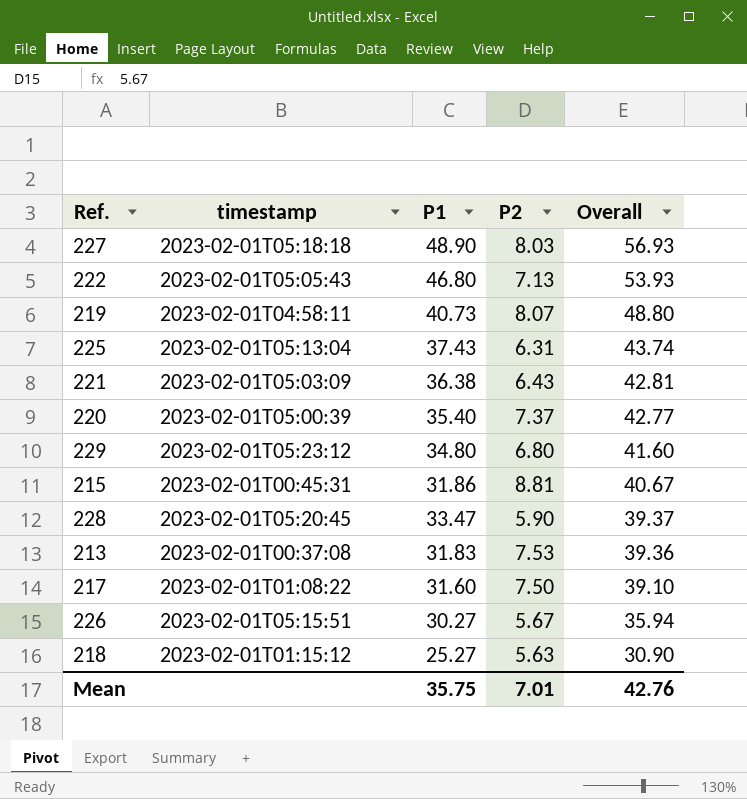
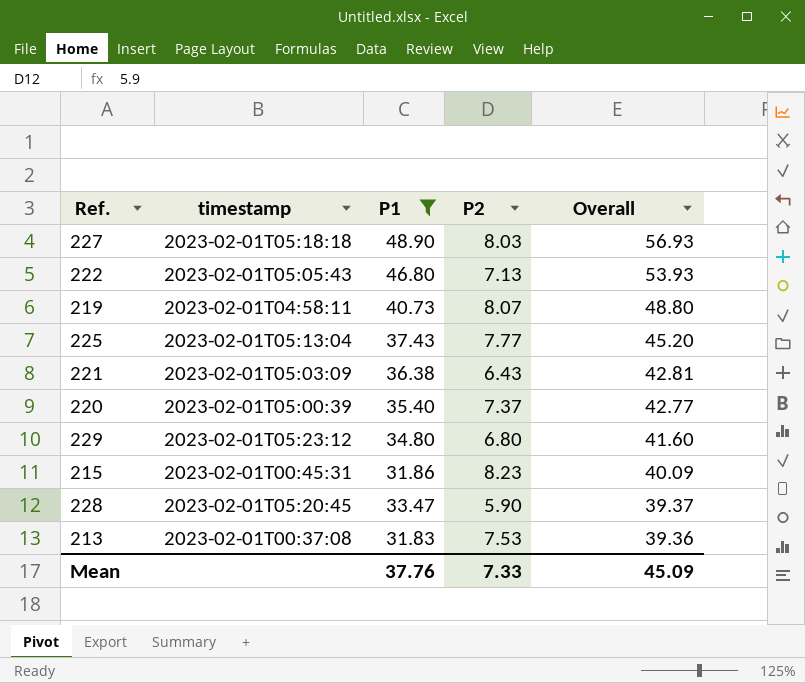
filter: none -> P1 >= 31.83
225 | P2: 6.31 -> 7.77
225 | Overall: 43.74 -> 45.20
215 | P2: 8.81 -> 8.23
215 | Overall: 40.67 -> 40.09
Mean | P1: 35.75 -> 37.76
Mean | P2: 7.01 -> 7.33
Mean | Overall: 42.76 -> 45.09

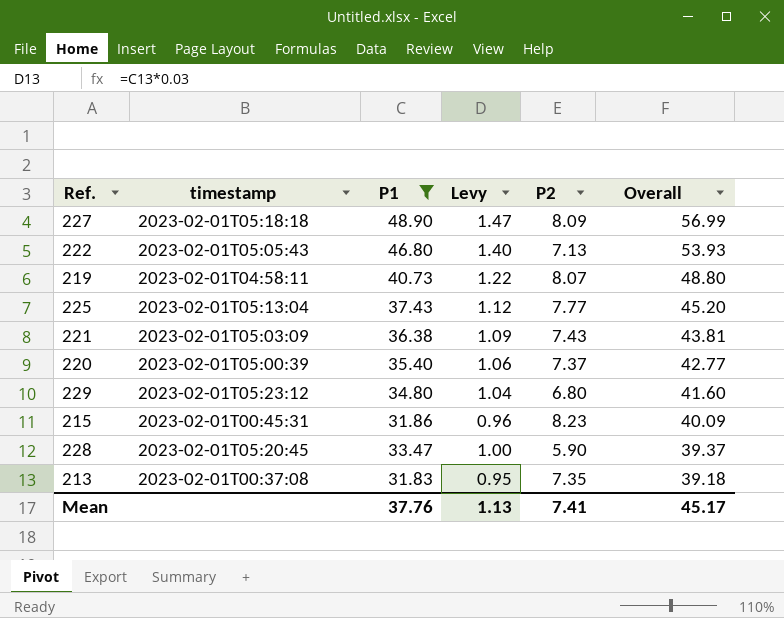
column Levy | formula: none -> [P1] * 0.03
227 | P2: 8.03 -> 8.09
227 | Overall: 56.93 -> 56.99
221 | P2: 6.43 -> 7.43
221 | Overall: 42.81 -> 43.81
213 | P2: 7.53 -> 7.35
213 | Overall: 39.36 -> 39.18
Mean | P2: 7.33 -> 7.41
Mean | Overall: 45.09 -> 45.17

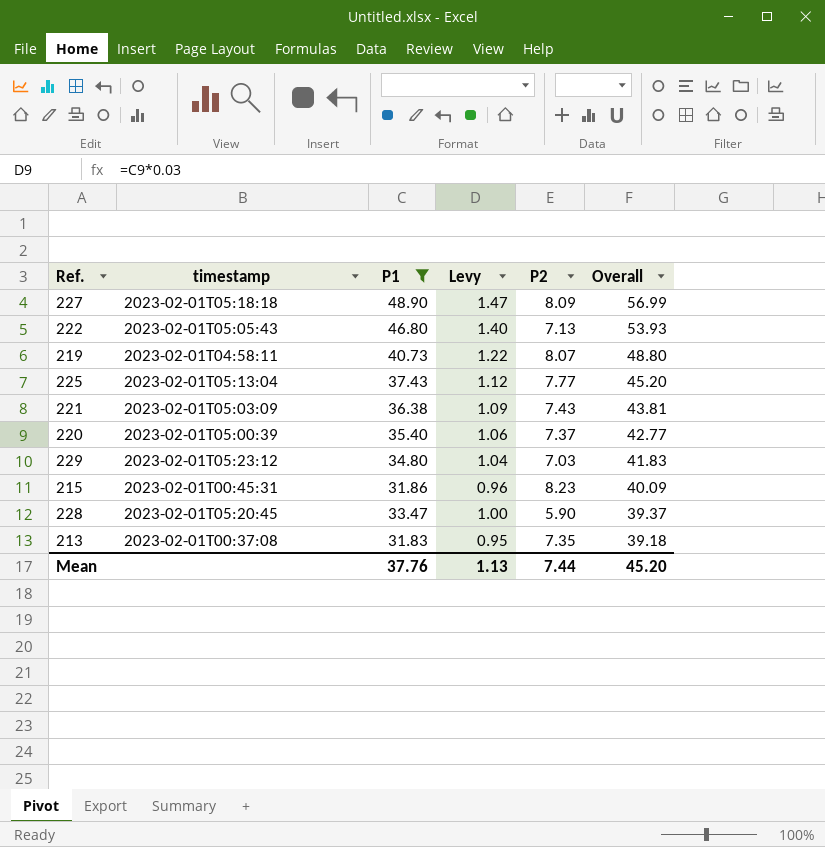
229 | P2: 6.80 -> 7.03
229 | Overall: 41.60 -> 41.83
Mean | P2: 7.41 -> 7.44
Mean | Overall: 45.17 -> 45.20

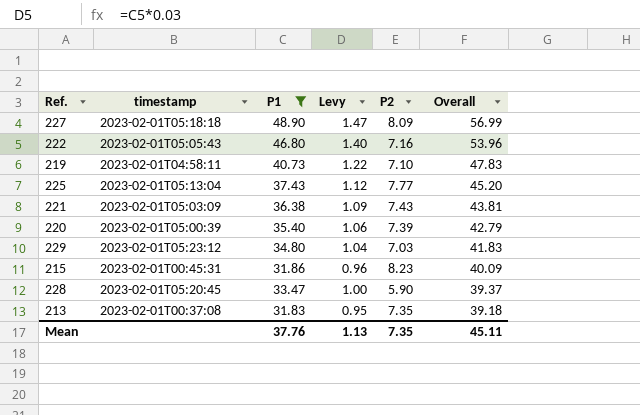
222 | P2: 7.13 -> 7.16
222 | Overall: 53.93 -> 53.96
219 | P2: 8.07 -> 7.10
219 | Overall: 48.80 -> 47.83
220 | P2: 7.37 -> 7.39
220 | Overall: 42.77 -> 42.79
Mean | P2: 7.44 -> 7.35
Mean | Overall: 45.20 -> 45.11

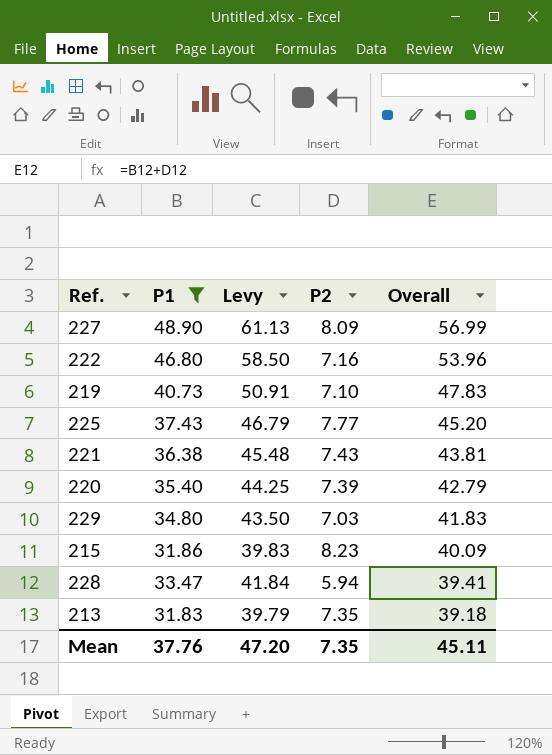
column timestamp | position: 2 -> none
column Levy | formula: [P1] * 0.03 -> [P1] * 1.25
228 | P2: 5.90 -> 5.94
228 | Overall: 39.37 -> 39.41
Mean | Levy: 1.13 -> 47.20

